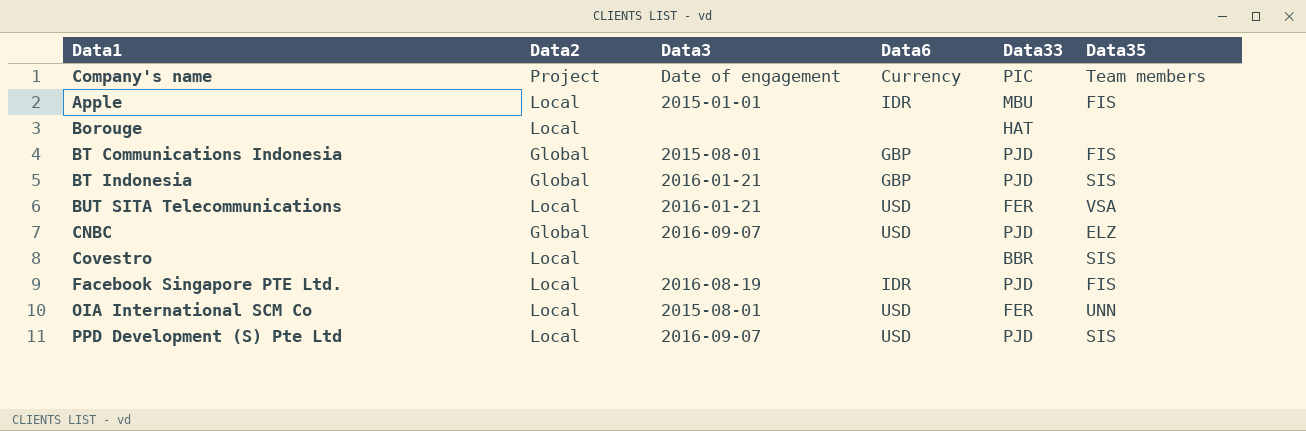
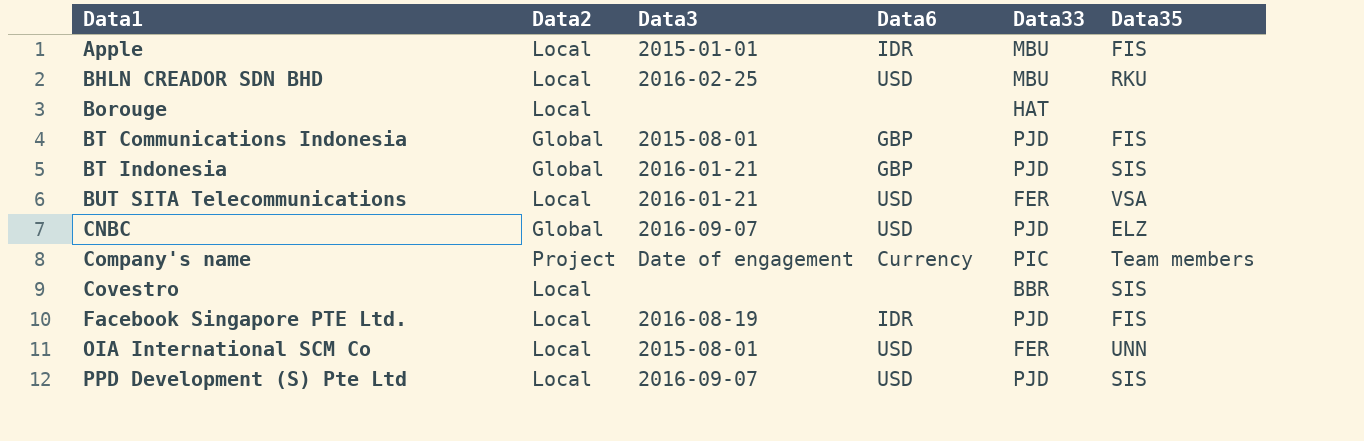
row order: none -> Data1 ascending
row BHLN CREADOR SDN BHD: none -> Local | 2016-02-25 | USD | MBU | RKU

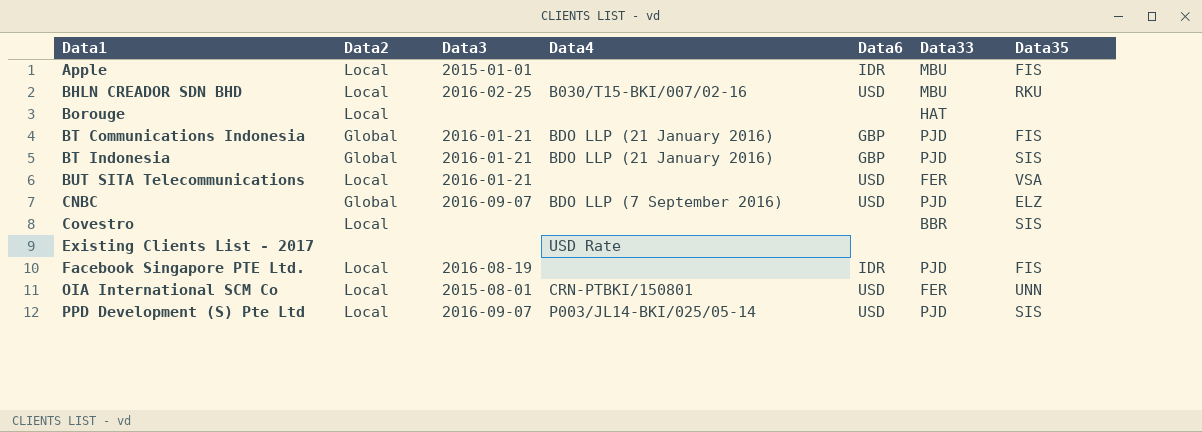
column Data4 | position: none -> 4
row Company's name: Project | Date of engagement | Currency | PIC | Team members -> none
BT Communications Indonesia | Data3: 2015-08-01 -> 2016-01-21
row Existing Clients List - 2017: none -> none | none | USD Rate | none | none | none

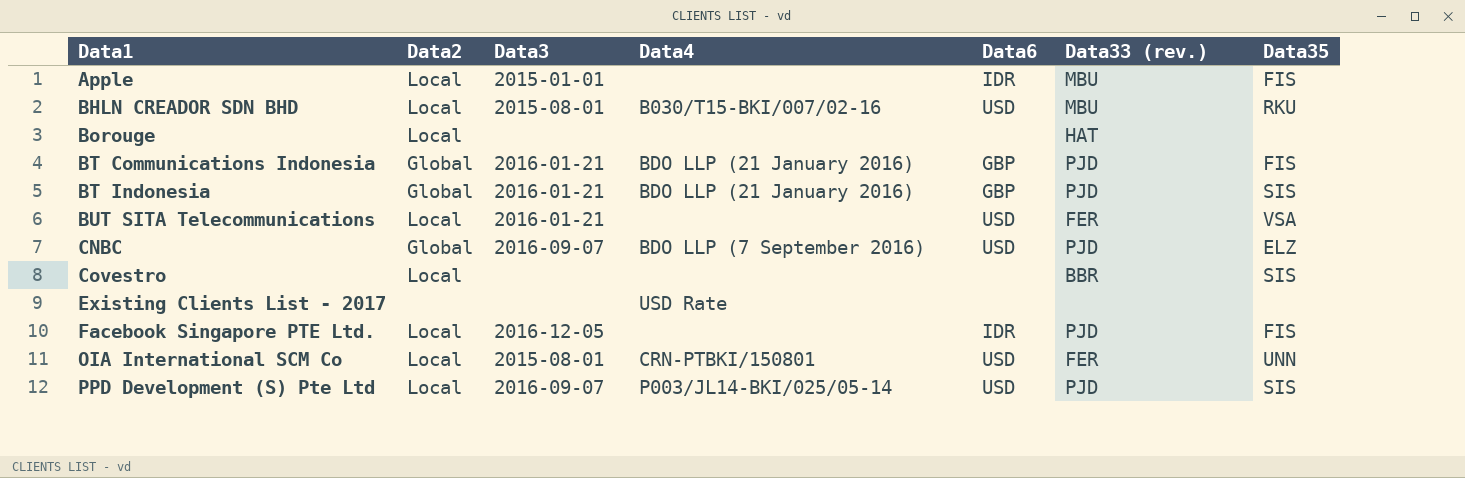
column name: Data33 -> Data33 (rev.)
BHLN CREADOR SDN BHD | Data3: 2016-02-25 -> 2015-08-01
Facebook Singapore PTE Ltd. | Data3: 2016-08-19 -> 2016-12-05

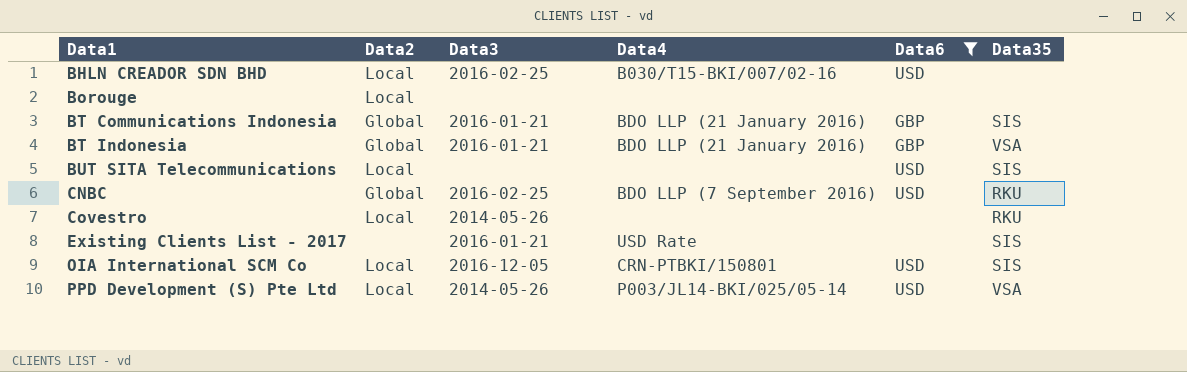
filter: none -> Data6 != IDR
column Data33 (rev.) | position: 6 -> none
BHLN CREADOR SDN BHD | Data3: 2015-08-01 -> 2016-02-25
BHLN CREADOR SDN BHD | Data35: RKU -> none
BT Communications Indonesia | Data35: FIS -> SIS
BT Indonesia | Data35: SIS -> VSA
BUT SITA Telecommunications | Data3: 2016-01-21 -> none
BUT SITA Telecommunications | Data35: VSA -> SIS
CNBC | Data3: 2016-09-07 -> 2016-02-25
CNBC | Data35: ELZ -> RKU
Covestro | Data3: none -> 2014-05-26
Covestro | Data35: SIS -> RKU
Existing Clients List - 2017 | Data3: none -> 2016-01-21
Existing Clients List - 2017 | Data35: none -> SIS
OIA International SCM Co | Data3: 2015-08-01 -> 2016-12-05
OIA International SCM Co | Data35: UNN -> SIS
PPD Development (S) Pte Ltd | Data3: 2016-09-07 -> 2014-05-26
PPD Development (S) Pte Ltd | Data35: SIS -> VSA

